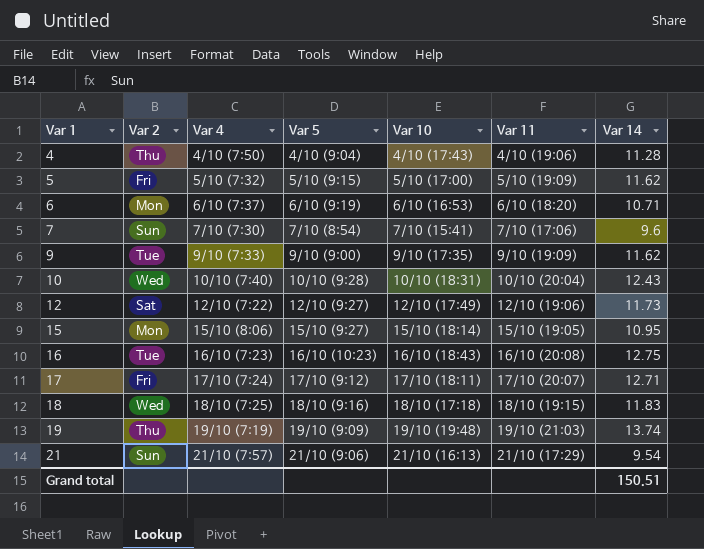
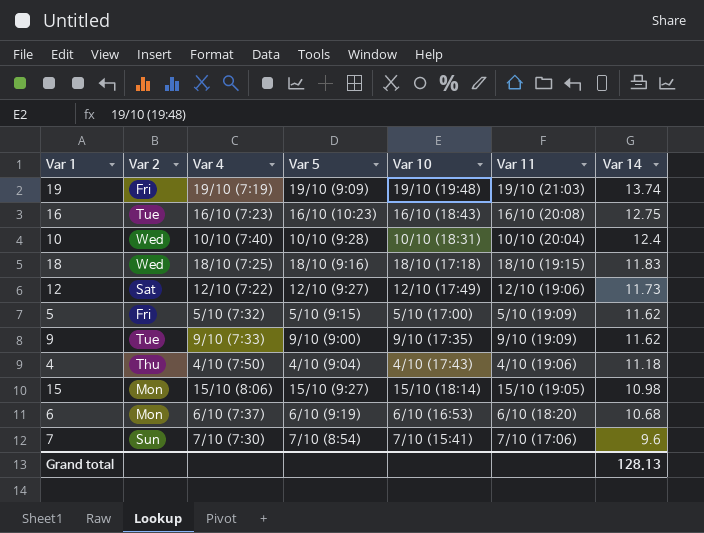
row order: Var 1 ascending -> Var 14 descending
row 17: Fri | 17/10 (7:24) | 17/10 (9:12) | 17/10 (18:11) | 17/10 (20:07) | 12.71 -> none
row 21: Sun | 21/10 (7:57) | 21/10 (9:06) | 21/10 (16:13) | 21/10 (17:29) | 9.54 -> none
19 | Var 2: Thu -> Fri
10 | Var 14: 12.43 -> 12.4
4 | Var 14: 11.28 -> 11.18
15 | Var 14: 10.95 -> 10.98
6 | Var 14: 10.71 -> 10.68
Grand total | Var 14: 150.51 -> 128.13

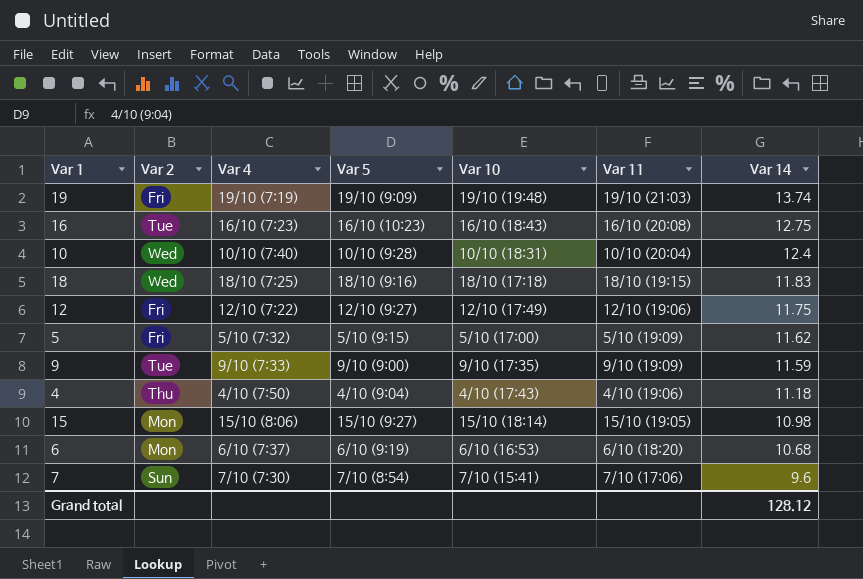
12 | Var 2: Sat -> Fri
12 | Var 14: 11.73 -> 11.75
9 | Var 14: 11.62 -> 11.59
Grand total | Var 14: 128.13 -> 128.12

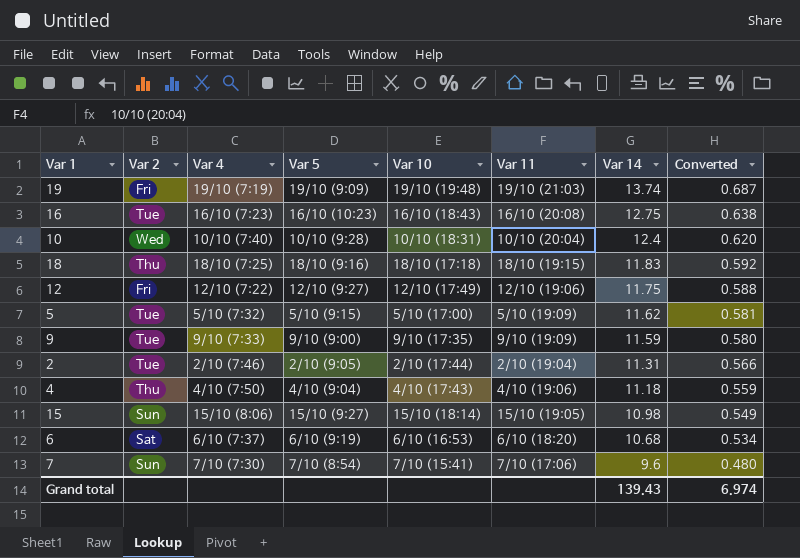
column Converted | formula: none -> [Var 14] * 0.05
18 | Var 2: Wed -> Thu
5 | Var 2: Fri -> Tue
row 2: none -> Tue | 2/10 (7:46) | 2/10 (9:05) | 2/10 (17:44) | 2/10 (19:04) | 11.31 | 0.566
15 | Var 2: Mon -> Sun
6 | Var 2: Mon -> Sat
Grand total | Var 14: 128.12 -> 139.43

